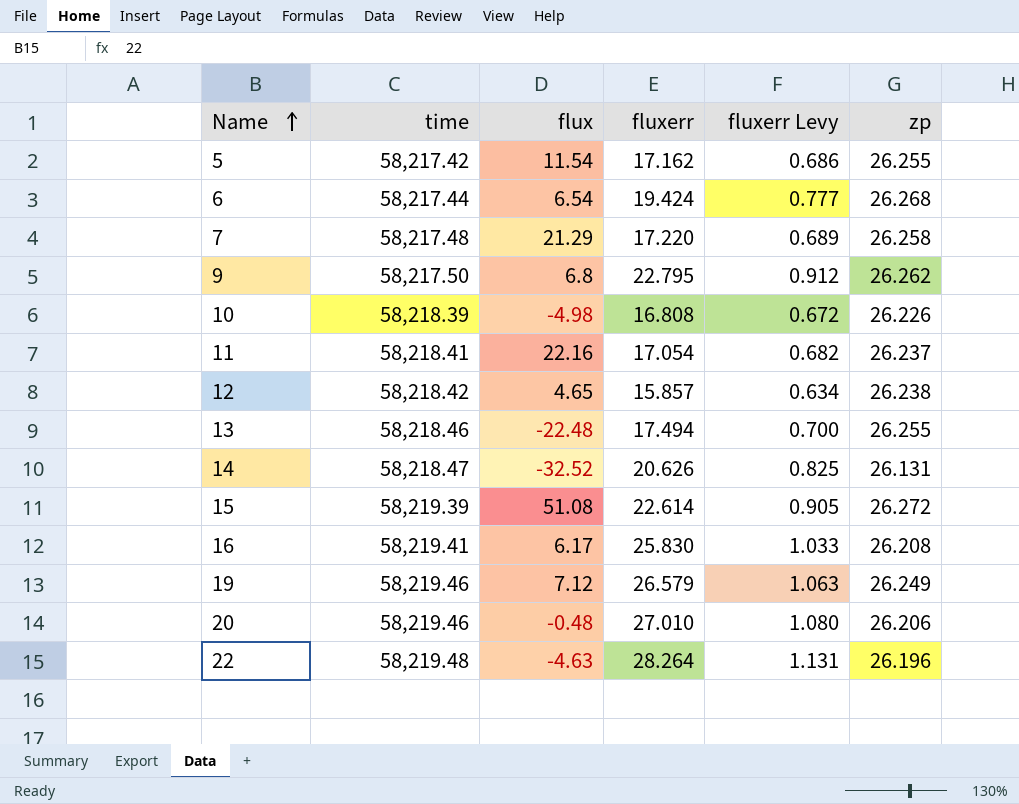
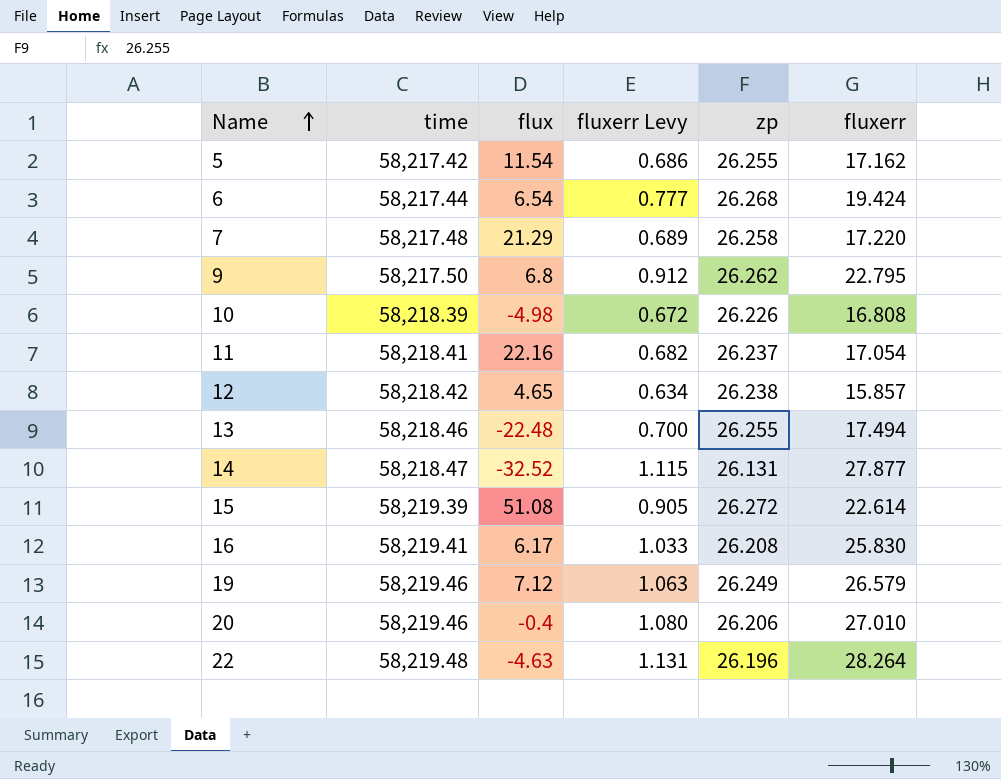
column fluxerr | position: 4 -> 6
14 | fluxerr Levy: 0.825 -> 1.115
14 | fluxerr: 20.626 -> 27.877
20 | flux: -0.48 -> -0.4

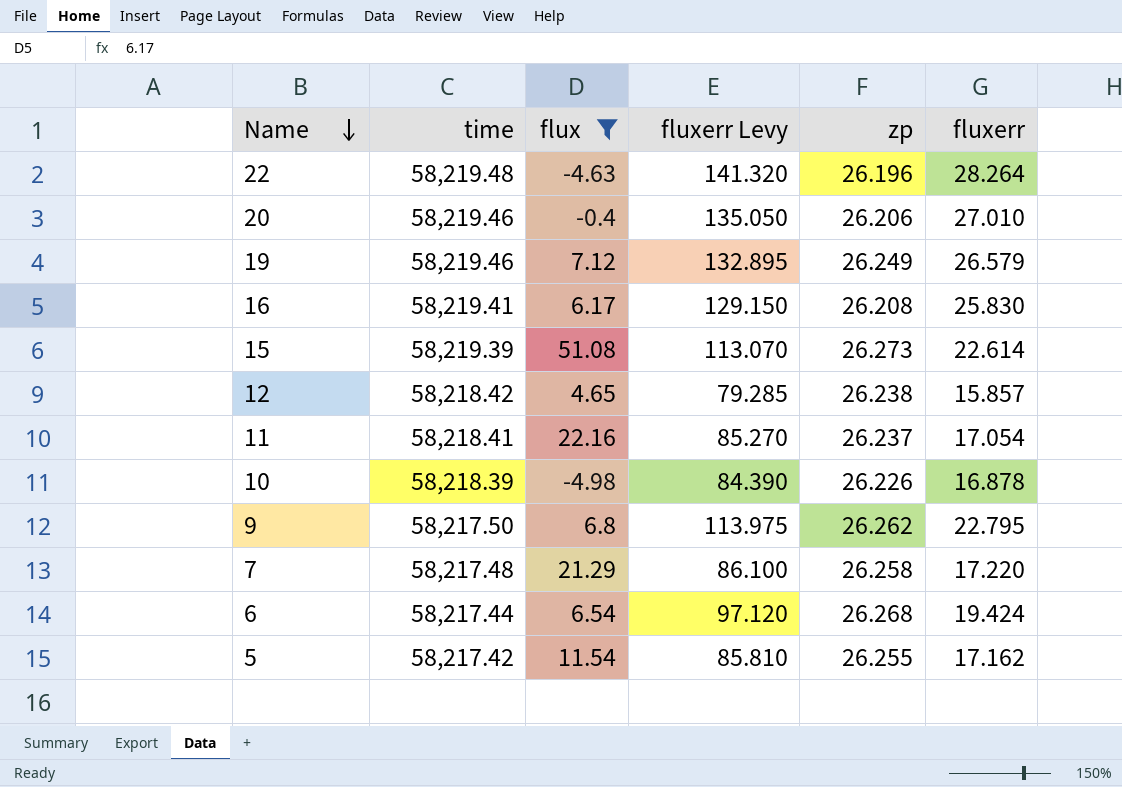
filter: none -> flux >= -4.98
row order: Name ascending -> Name descending
column fluxerr Levy | formula: [fluxerr] * 0.04 -> [fluxerr] * 5
15 | zp: 26.272 -> 26.273
10 | fluxerr: 16.808 -> 16.878

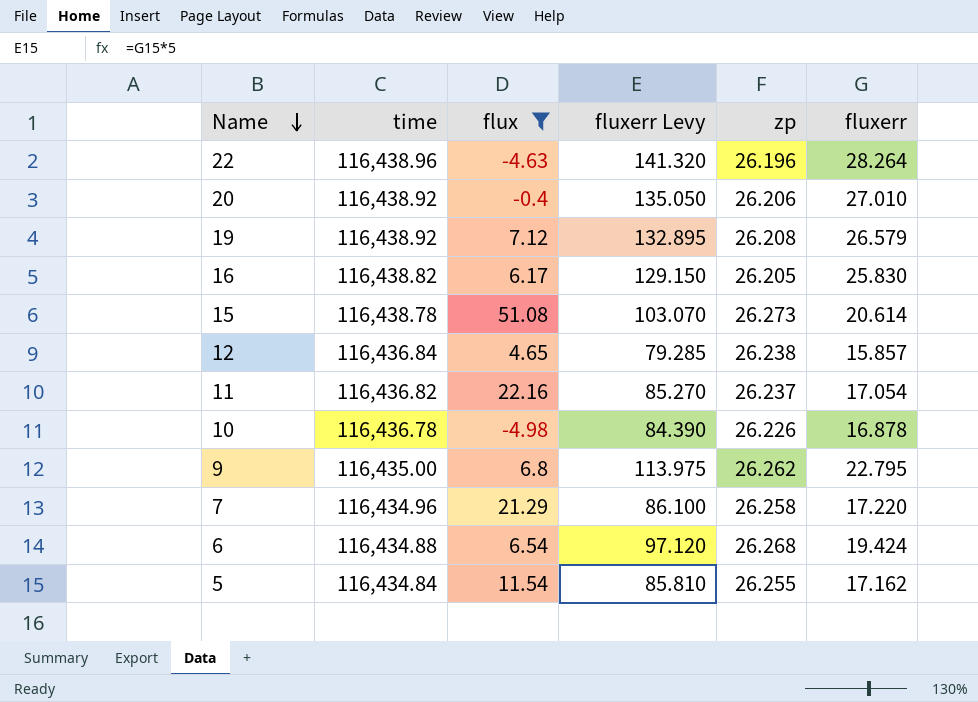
22 | time: 58,219.48 -> 116,438.96
20 | time: 58,219.46 -> 116,438.92
19 | time: 58,219.46 -> 116,438.92
19 | zp: 26.249 -> 26.208
16 | time: 58,219.41 -> 116,438.82
16 | zp: 26.208 -> 26.205
15 | time: 58,219.39 -> 116,438.78
15 | fluxerr Levy: 113.070 -> 103.070
15 | fluxerr: 22.614 -> 20.614
12 | time: 58,218.42 -> 116,436.84
11 | time: 58,218.41 -> 116,436.82
10 | time: 58,218.39 -> 116,436.78
9 | time: 58,217.50 -> 116,435.00
7 | time: 58,217.48 -> 116,434.96
6 | time: 58,217.44 -> 116,434.88
5 | time: 58,217.42 -> 116,434.84

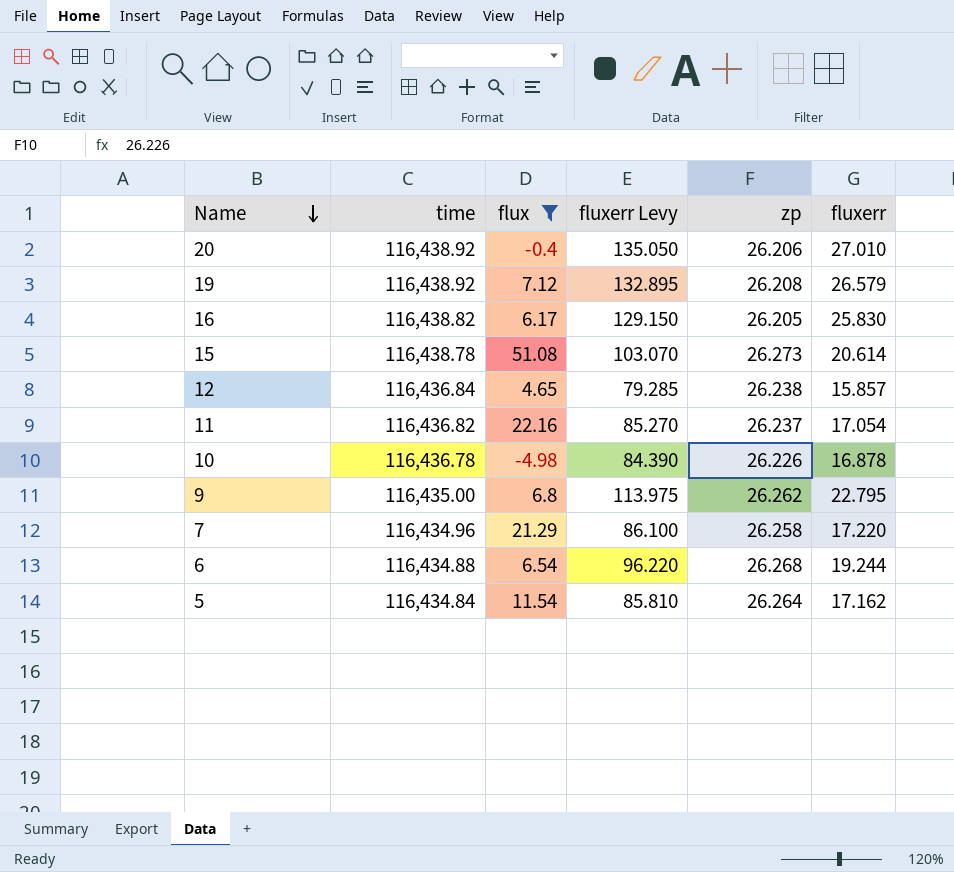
row 22: 116,438.96 | -4.63 | 141.320 | 26.196 | 28.264 -> none
6 | fluxerr Levy: 97.120 -> 96.220
6 | fluxerr: 19.424 -> 19.244
5 | zp: 26.255 -> 26.264

